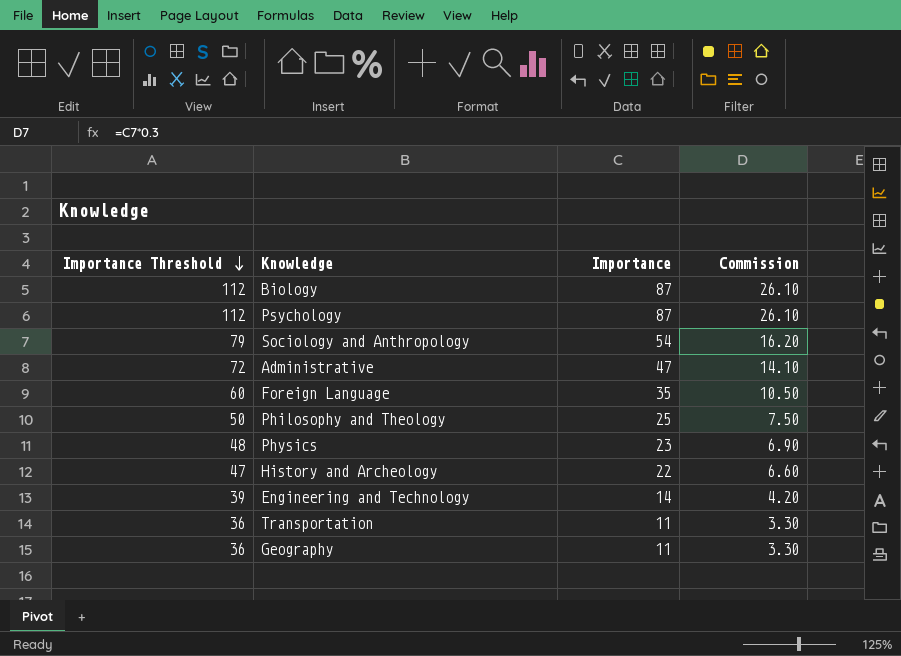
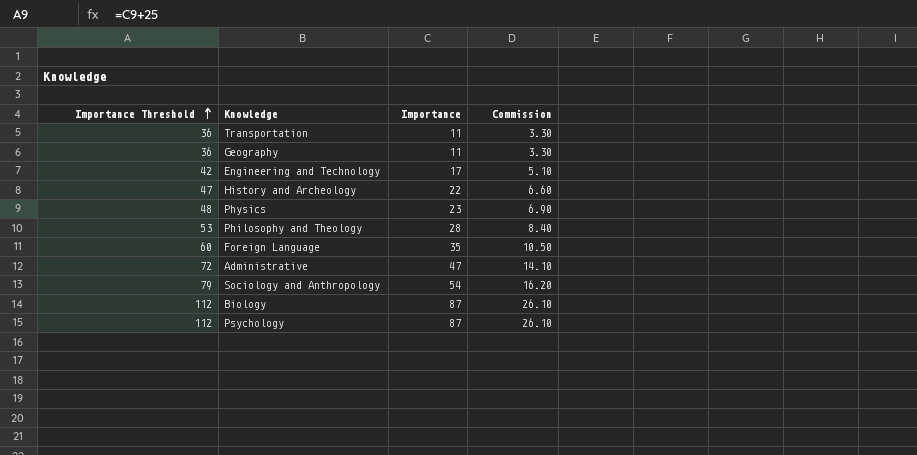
row order: Importance Threshold descending -> Importance Threshold ascending
Engineering and Technology | Importance Threshold: 39 -> 42
Engineering and Technology | Importance: 14 -> 17
Engineering and Technology | Commission: 4.20 -> 5.10
Philosophy and Theology | Importance Threshold: 50 -> 53
Philosophy and Theology | Importance: 25 -> 28
Philosophy and Theology | Commission: 7.50 -> 8.40

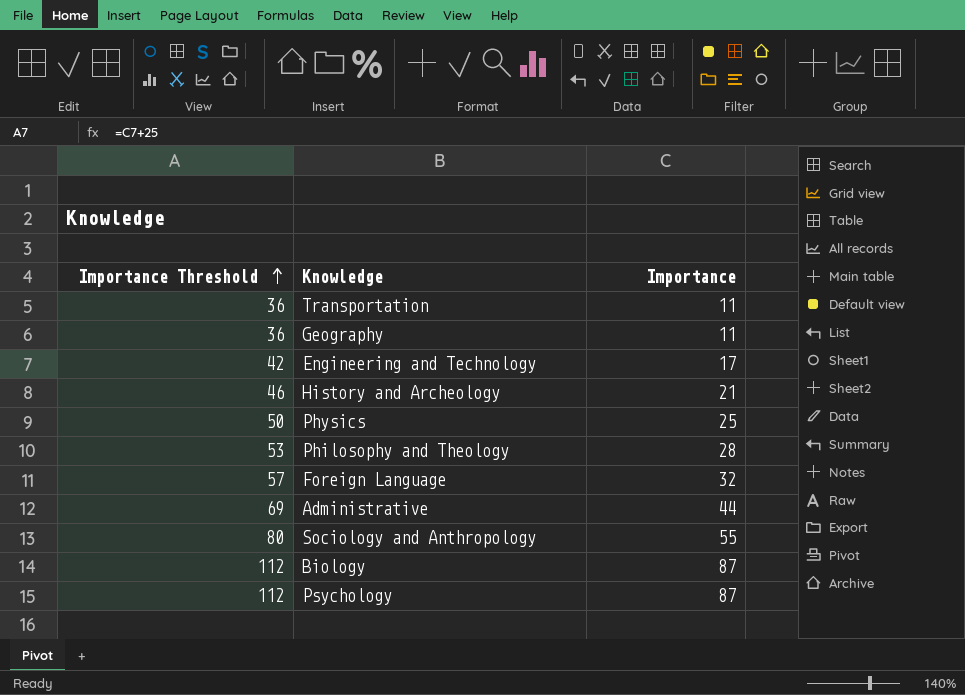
column Commission | formula: [Importance] * 0.3 -> none
History and Archeology | Importance Threshold: 47 -> 46
History and Archeology | Importance: 22 -> 21
Physics | Importance Threshold: 48 -> 50
Physics | Importance: 23 -> 25
Foreign Language | Importance Threshold: 60 -> 57
Foreign Language | Importance: 35 -> 32
Administrative | Importance Threshold: 72 -> 69
Administrative | Importance: 47 -> 44
Sociology and Anthropology | Importance Threshold: 79 -> 80
Sociology and Anthropology | Importance: 54 -> 55

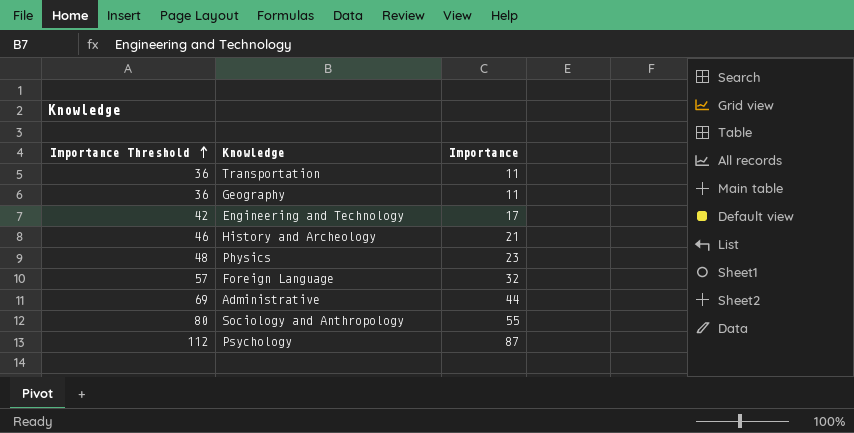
row Philosophy and Theology: 53 | 28 -> none
row Biology: 112 | 87 -> none
Physics | Importance Threshold: 50 -> 48
Physics | Importance: 25 -> 23

